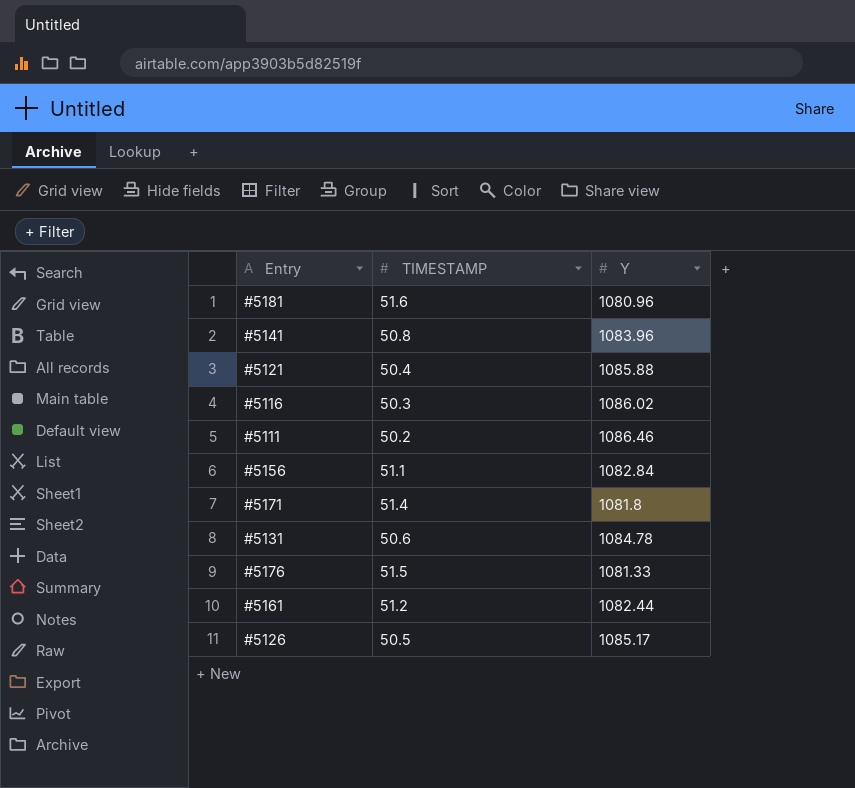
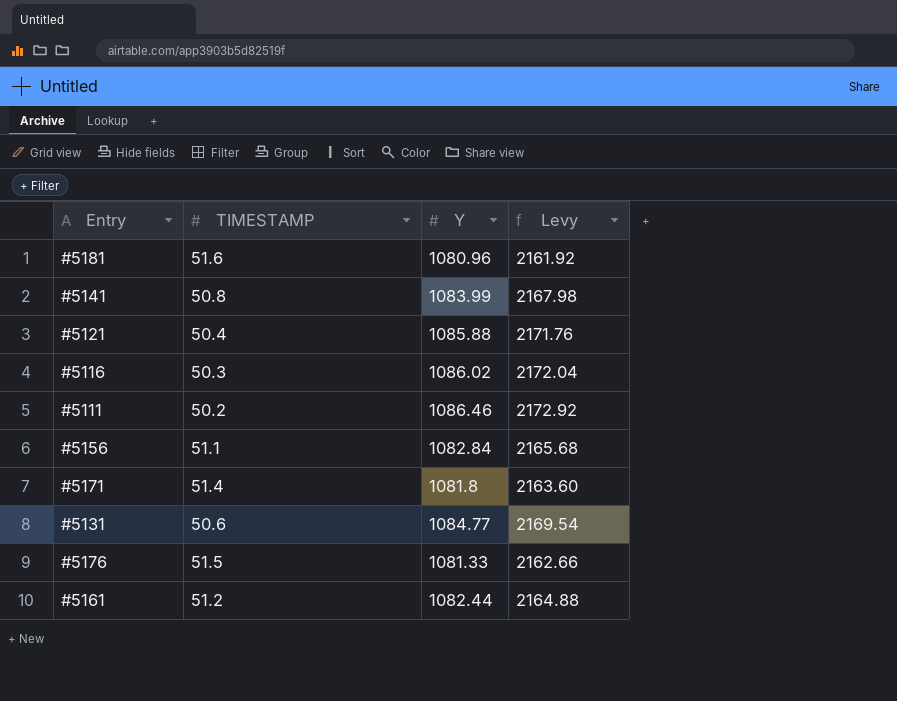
column Levy | formula: none -> [Y] * 2
row #5126: 50.5 | 1085.17 -> none
#5141 | Y: 1083.96 -> 1083.99
#5131 | Y: 1084.78 -> 1084.77

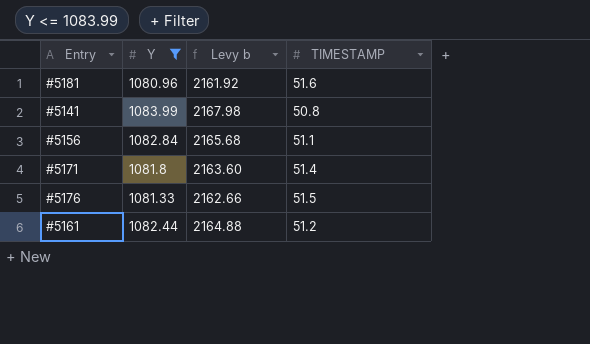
filter: none -> Y <= 1083.99
column name: Levy -> Levy b
column TIMESTAMP | position: 2 -> 4

